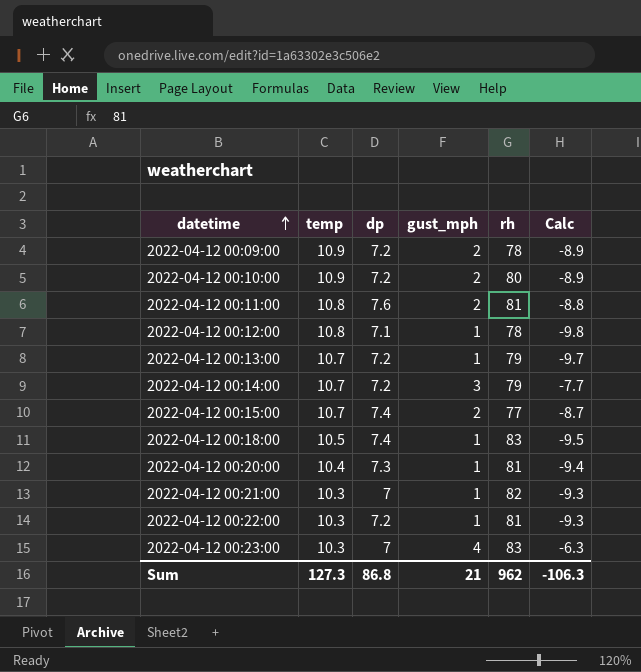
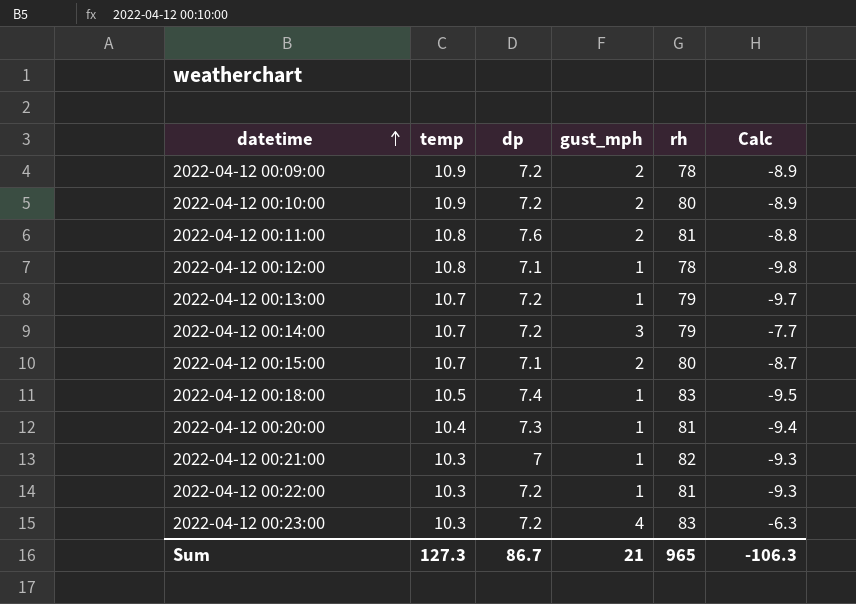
2022-04-12 00:15:00 | dp: 7.4 -> 7.1
2022-04-12 00:15:00 | rh: 77 -> 80
2022-04-12 00:23:00 | dp: 7 -> 7.2
Sum | dp: 86.8 -> 86.7
Sum | rh: 962 -> 965

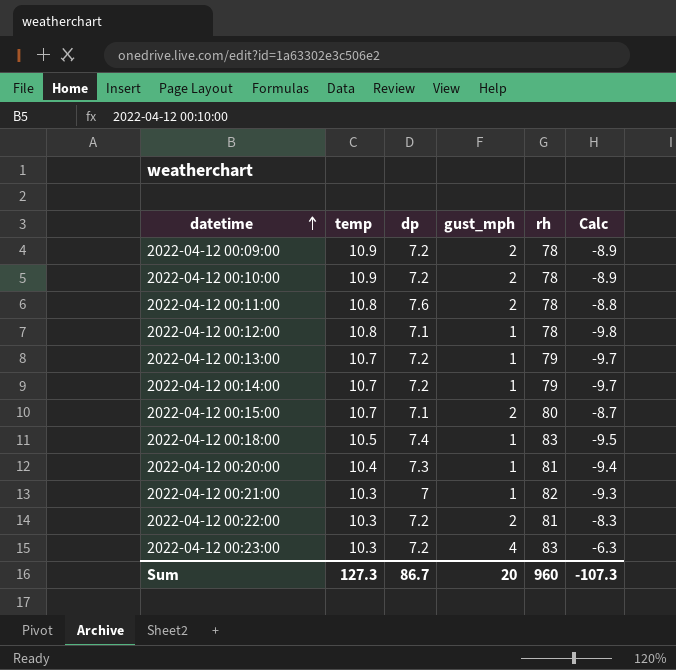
2022-04-12 00:10:00 | rh: 80 -> 78
2022-04-12 00:11:00 | rh: 81 -> 78
2022-04-12 00:14:00 | gust_mph: 3 -> 1
2022-04-12 00:14:00 | Calc: -7.7 -> -9.7
2022-04-12 00:22:00 | gust_mph: 1 -> 2
2022-04-12 00:22:00 | Calc: -9.3 -> -8.3
Sum | gust_mph: 21 -> 20
Sum | rh: 965 -> 960
Sum | Calc: -106.3 -> -107.3

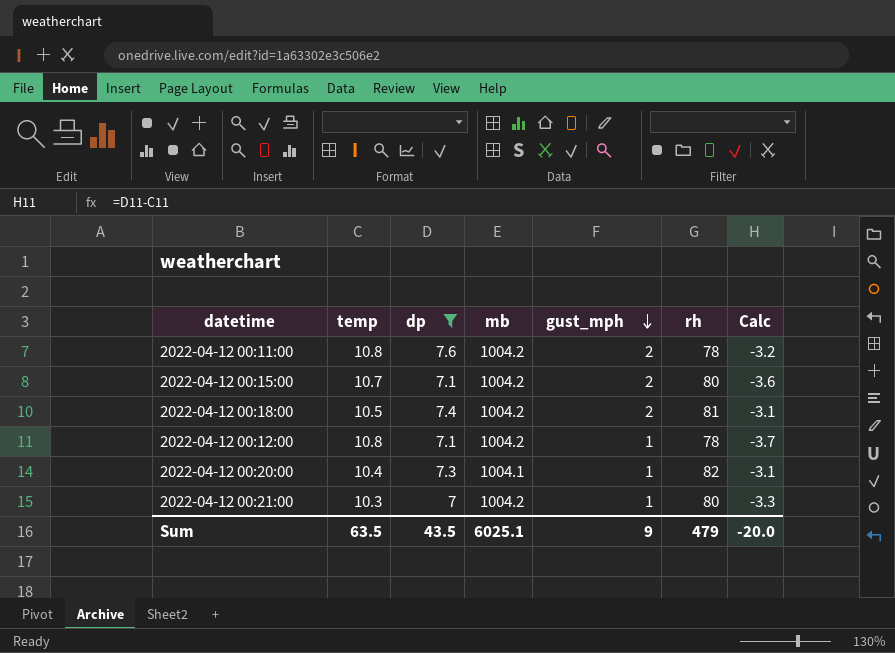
filter: none -> dp != 7.2
row order: datetime ascending -> gust_mph descending
column mb | position: none -> 4
column Calc | formula: [gust_mph] - [temp] -> [dp] - [temp]
2022-04-12 00:18:00 | gust_mph: 1 -> 2
2022-04-12 00:18:00 | rh: 83 -> 81
2022-04-12 00:20:00 | rh: 81 -> 82
2022-04-12 00:21:00 | rh: 82 -> 80
Sum | temp: 127.3 -> 63.5
Sum | dp: 86.7 -> 43.5
Sum | gust_mph: 20 -> 9
Sum | rh: 960 -> 479
Sum | Calc: -107.3 -> -20.0

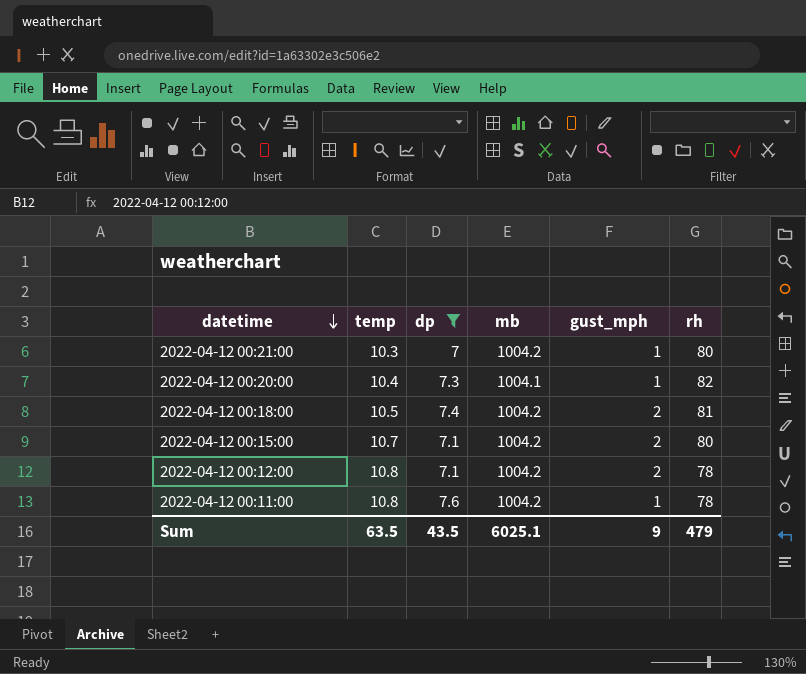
row order: gust_mph descending -> datetime descending
column Calc | formula: [dp] - [temp] -> none
2022-04-12 00:12:00 | gust_mph: 1 -> 2
2022-04-12 00:11:00 | gust_mph: 2 -> 1

